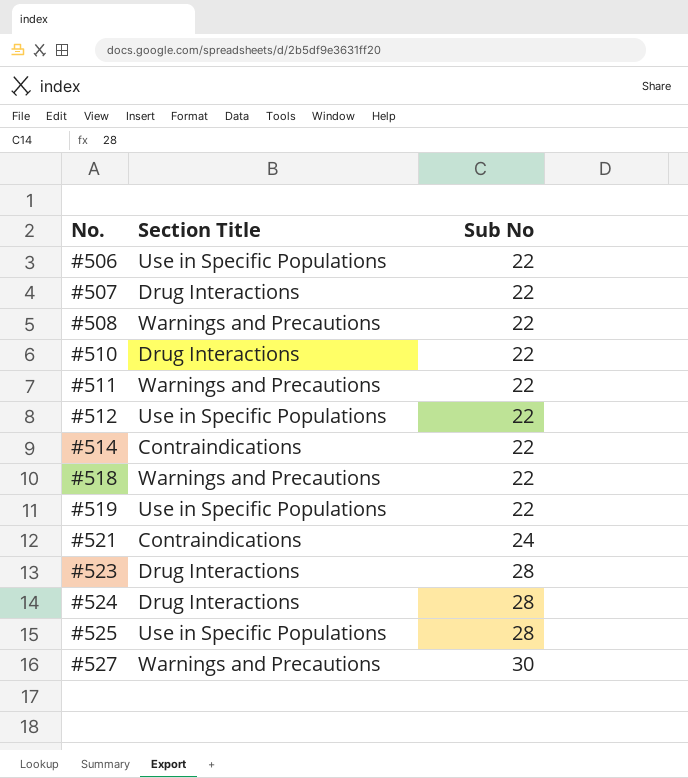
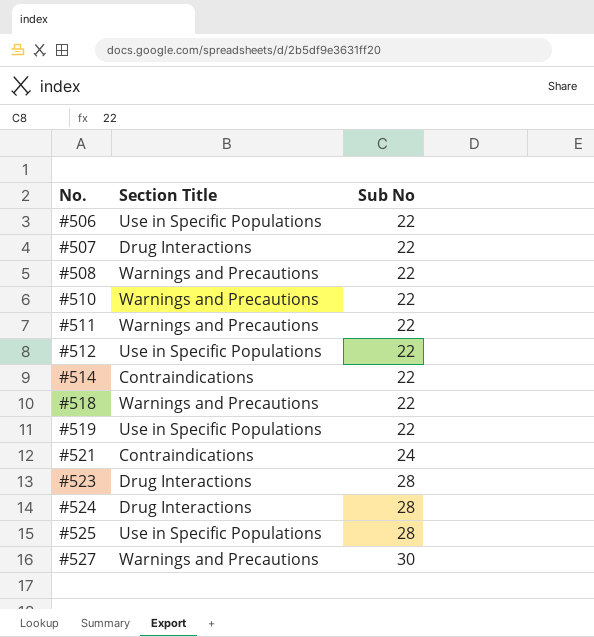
#510 | Section Title: Drug Interactions -> Warnings and Precautions

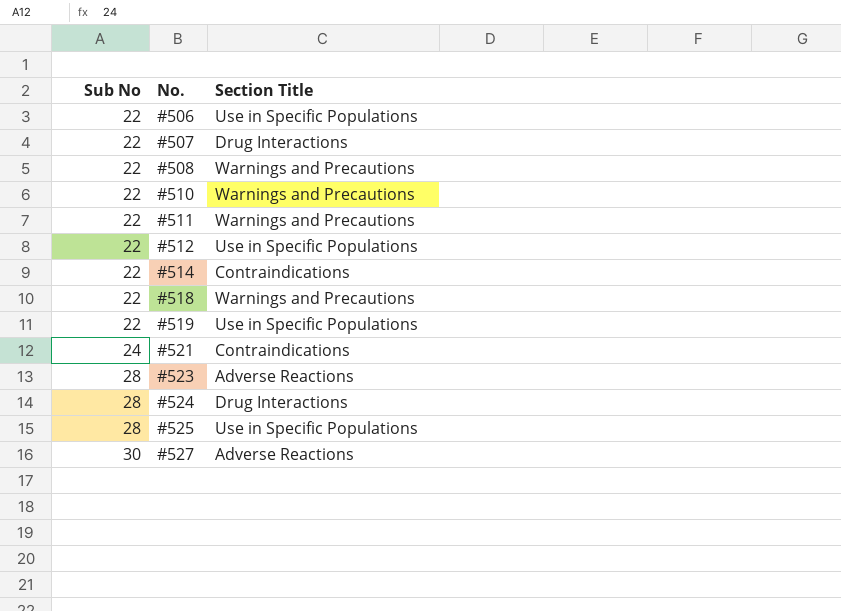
column Sub No | position: 3 -> 1
#523 | Section Title: Drug Interactions -> Adverse Reactions
#527 | Section Title: Warnings and Precautions -> Adverse Reactions

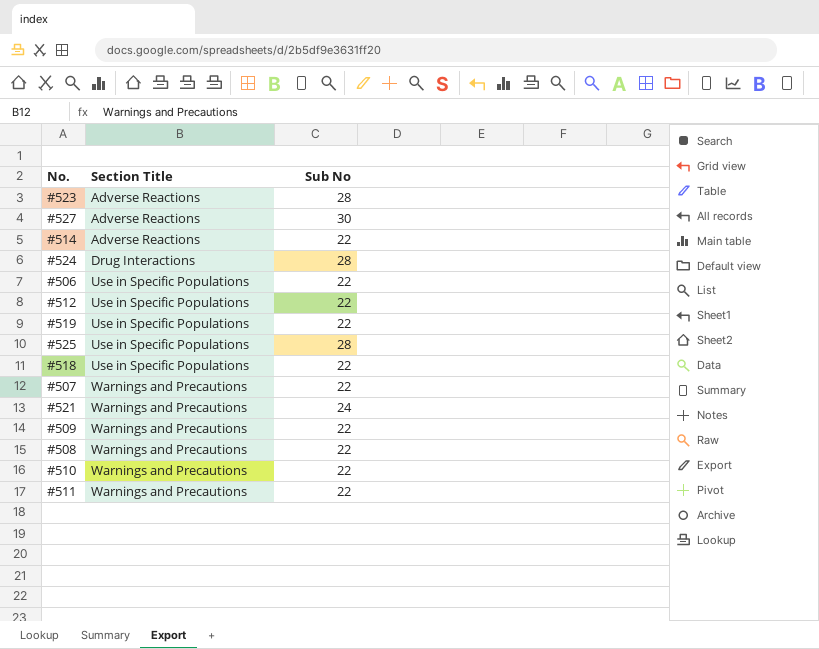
row order: Sub No ascending -> Section Title ascending
column Sub No | position: 1 -> 3
#514 | Section Title: Contraindications -> Adverse Reactions
#518 | Section Title: Warnings and Precautions -> Use in Specific Populations
#507 | Section Title: Drug Interactions -> Warnings and Precautions
#521 | Section Title: Contraindications -> Warnings and Precautions
row #509: none -> Warnings and Precautions | 22

